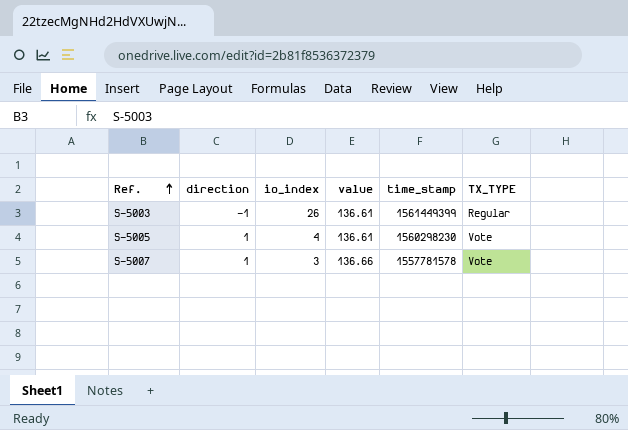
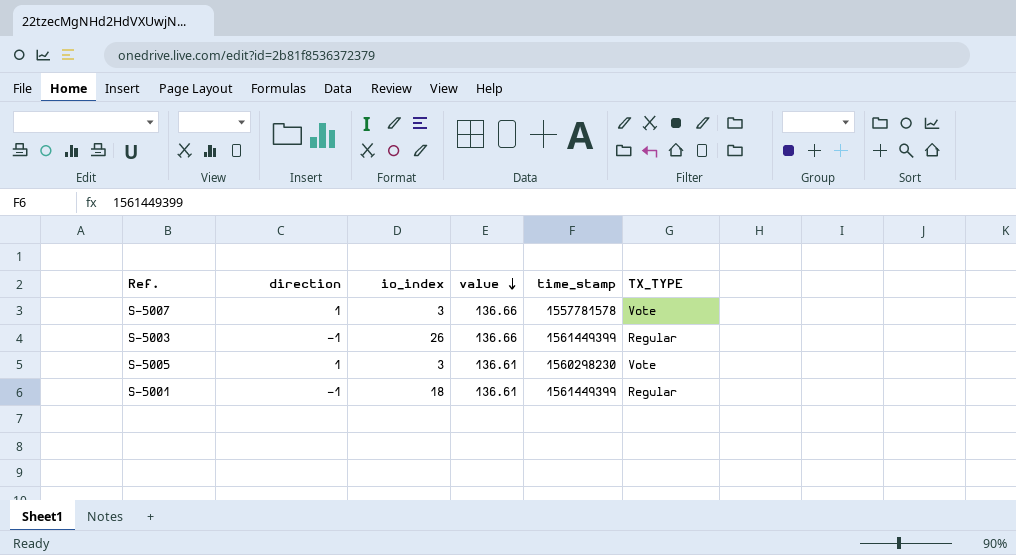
row order: Ref. ascending -> value descending
S-5003 | value: 136.61 -> 136.66
S-5005 | io_index: 4 -> 3
row S-5001: none -> -1 | 18 | 136.61 | 1561449399 | Regular

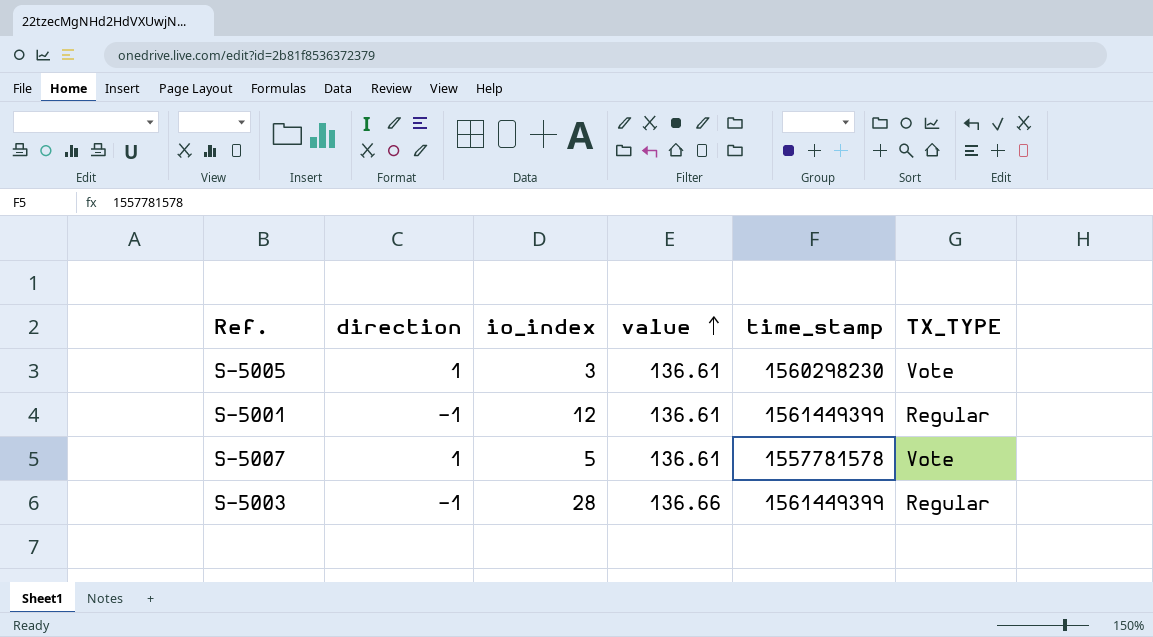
row order: value descending -> value ascending
S-5001 | io_index: 18 -> 12
S-5007 | io_index: 3 -> 5
S-5007 | value: 136.66 -> 136.61
S-5003 | io_index: 26 -> 28

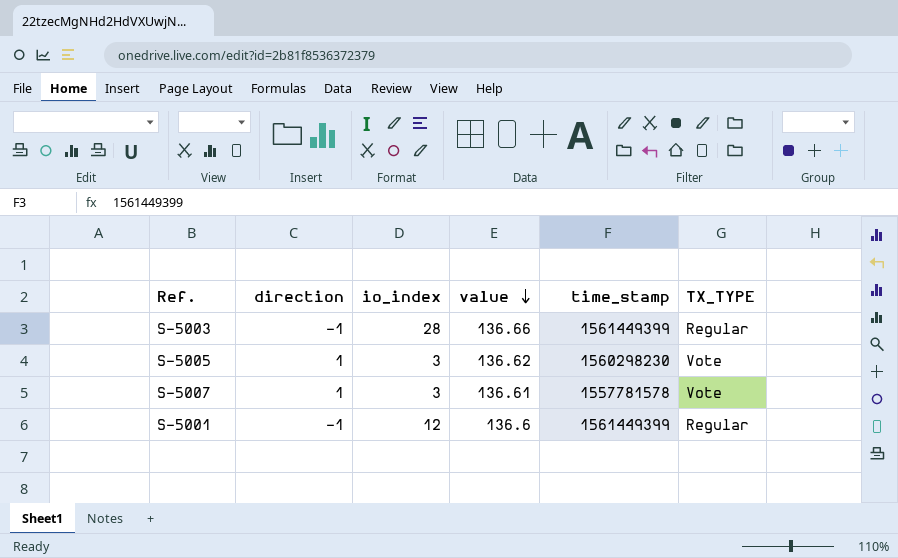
row order: value ascending -> value descending
S-5005 | value: 136.61 -> 136.62
S-5007 | io_index: 5 -> 3
S-5001 | value: 136.61 -> 136.6

